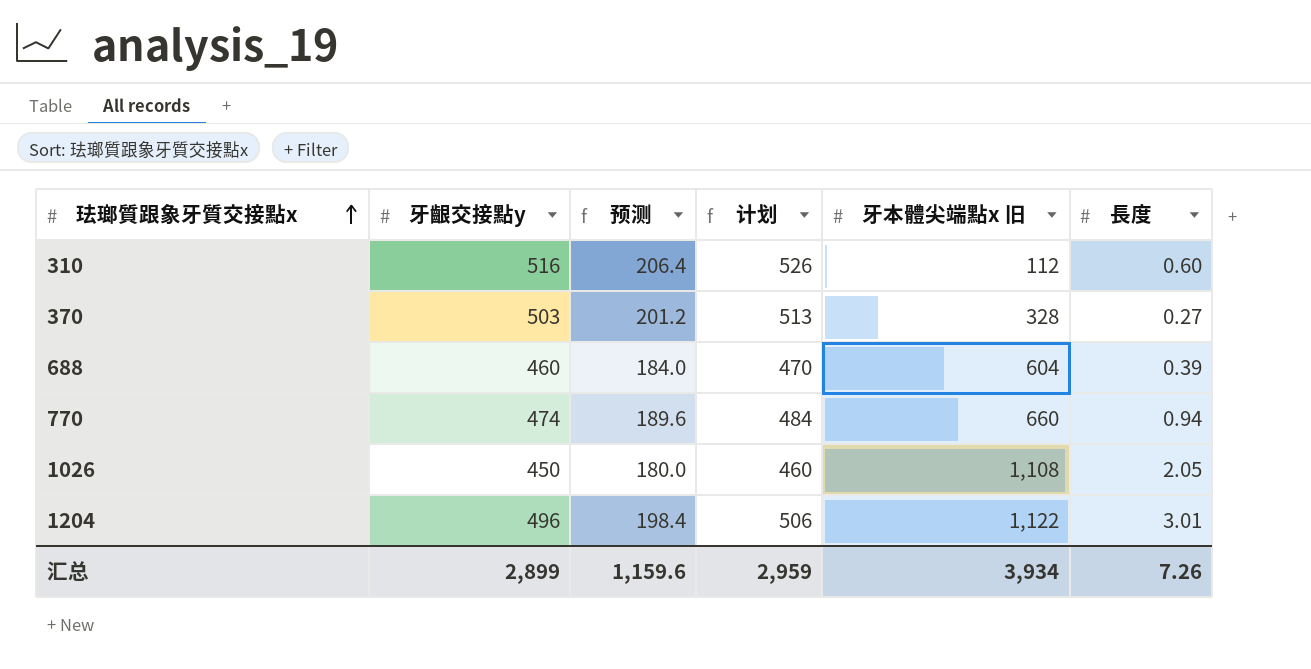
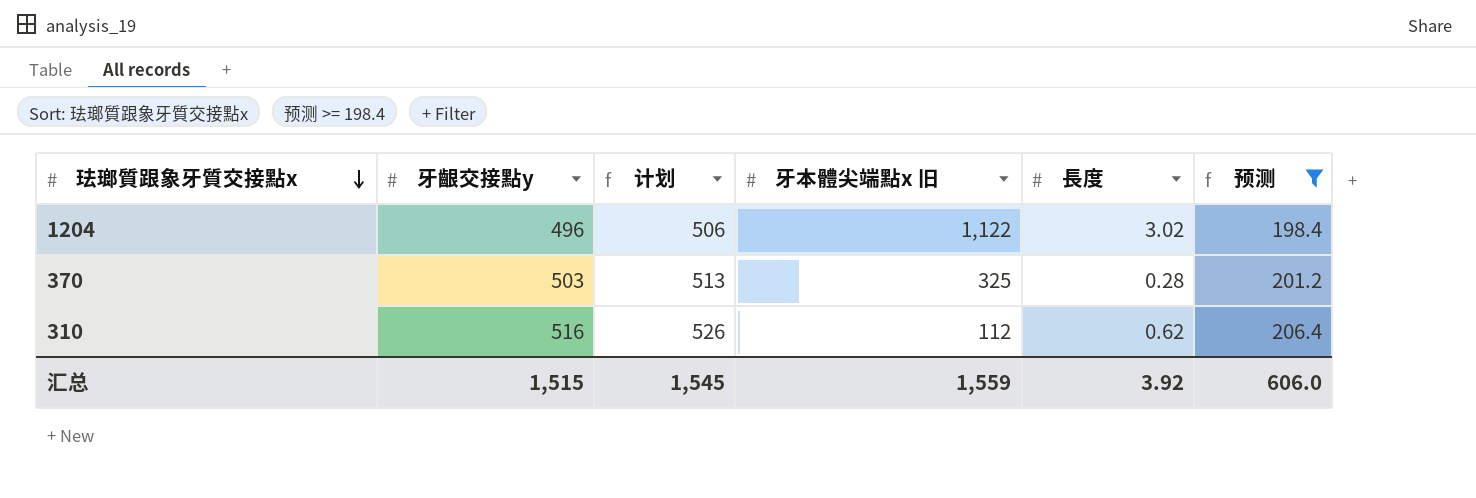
filter: none -> 预测 >= 198.4
row order: 珐瑯質跟象牙質交接點x ascending -> 珐瑯質跟象牙質交接點x descending
column 预测 | position: 3 -> 6
1204 | 長度: 3.01 -> 3.02
370 | 牙本體尖端點x 旧: 328 -> 325
370 | 長度: 0.27 -> 0.28
310 | 長度: 0.60 -> 0.62
汇总 | 牙齦交接點y: 2,899 -> 1,515
汇总 | 计划: 2,959 -> 1,545
汇总 | 牙本體尖端點x 旧: 3,934 -> 1,559
汇总 | 長度: 7.26 -> 3.92
汇总 | 预测: 1,159.6 -> 606.0

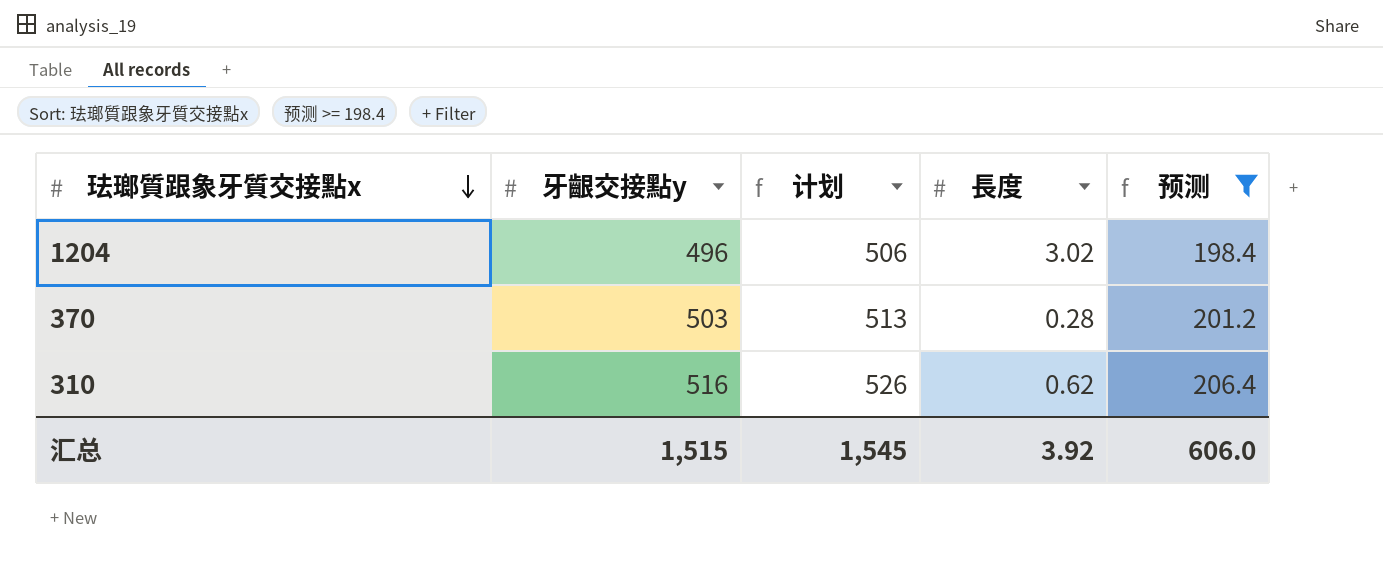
column 牙本體尖端點x 旧 | position: 4 -> none

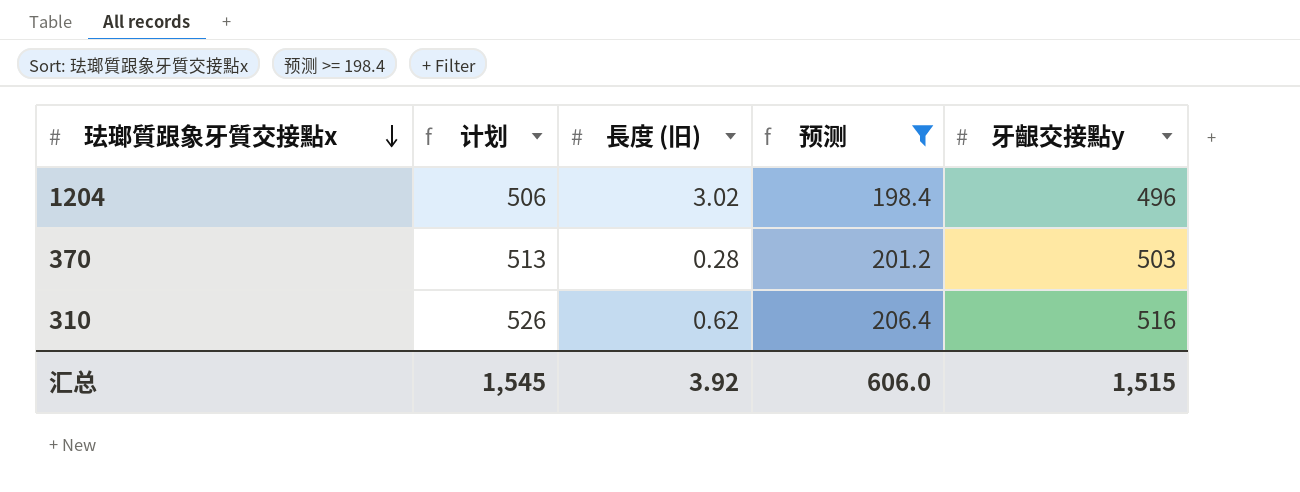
column name: 長度 -> 長度 (旧)
column 牙齦交接點y | position: 2 -> 5

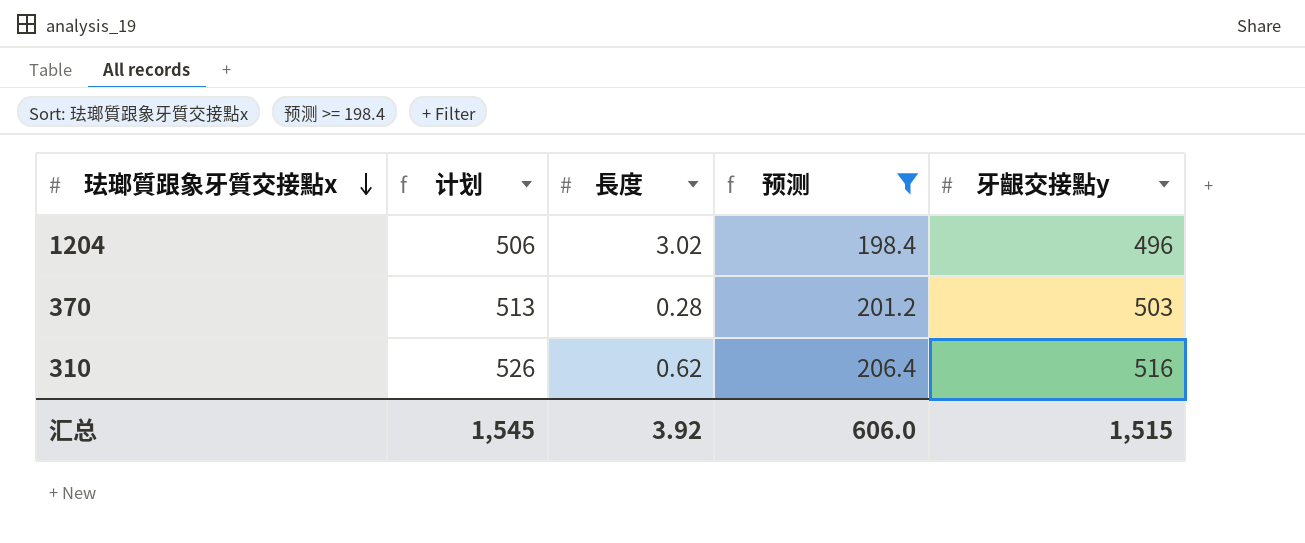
column name: 長度 (旧) -> 長度

